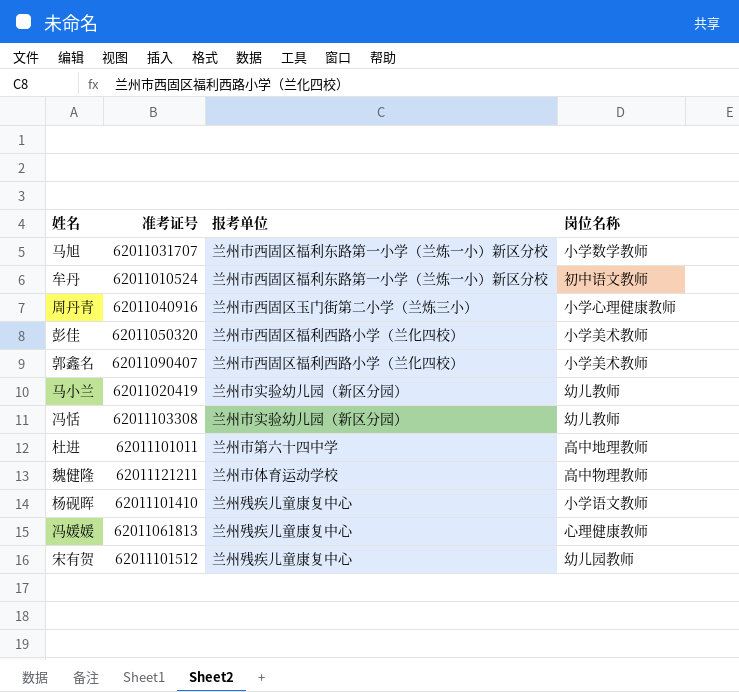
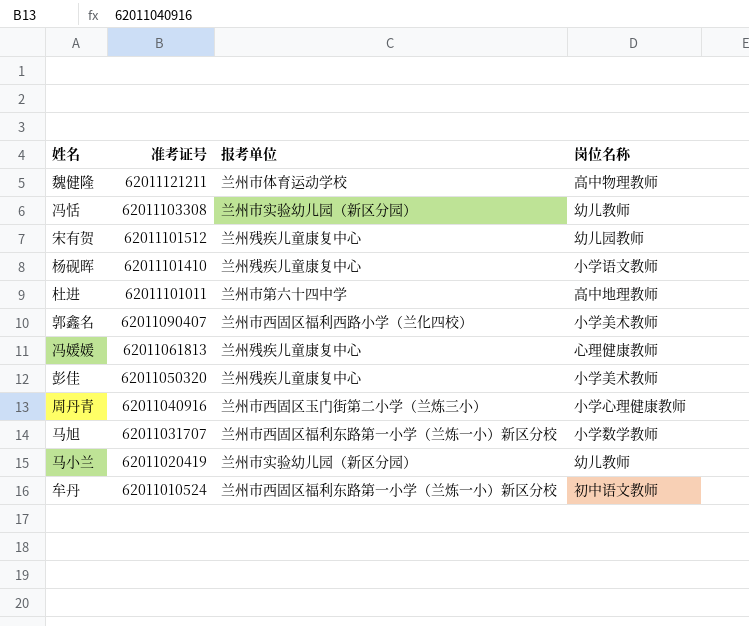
row order: none -> 准考证号 descending
彭佳 | 报考单位: 兰州市西固区福利西路小学（兰化四校） -> 兰州残疾儿童康复中心

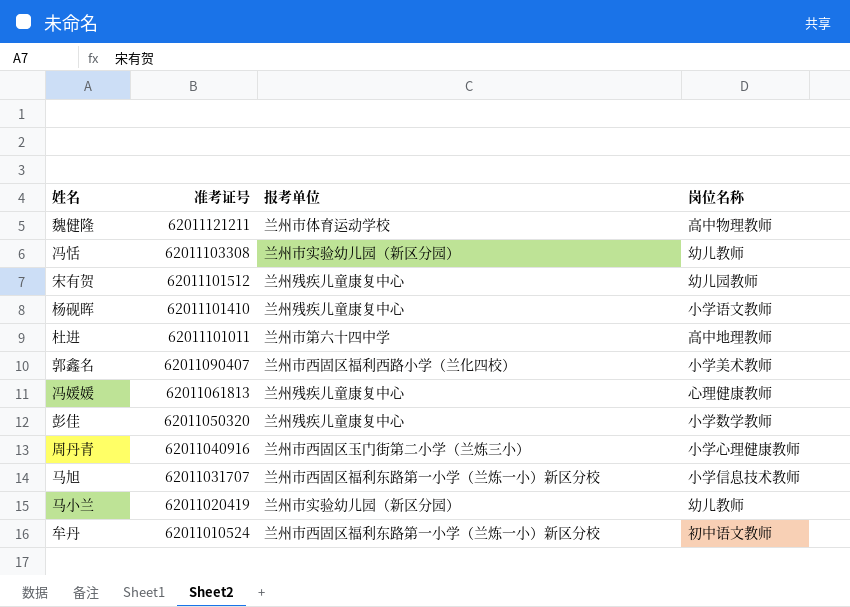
彭佳 | 岗位名称: 小学美术教师 -> 小学数学教师
马旭 | 岗位名称: 小学数学教师 -> 小学信息技术教师

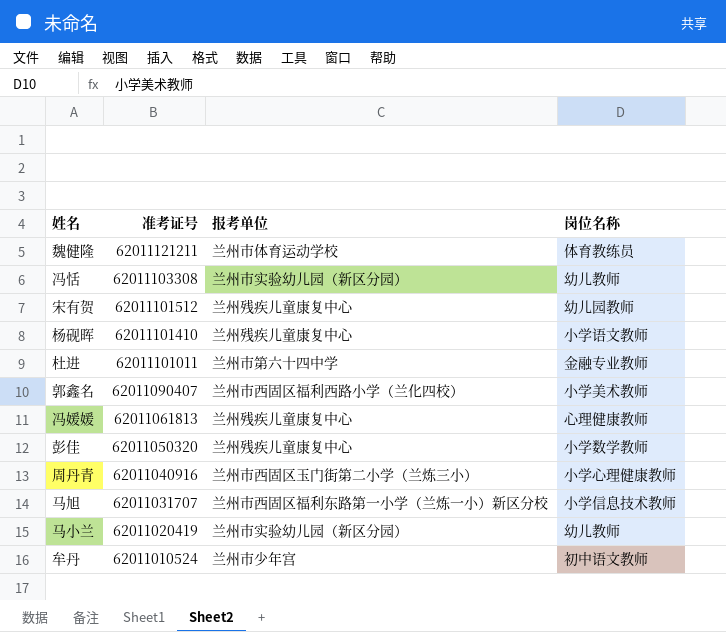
魏健隆 | 岗位名称: 高中物理教师 -> 体育教练员
杜进 | 岗位名称: 高中地理教师 -> 金融专业教师
牟丹 | 报考单位: 兰州市西固区福利东路第一小学（兰炼一小）新区分校 -> 兰州市少年宫

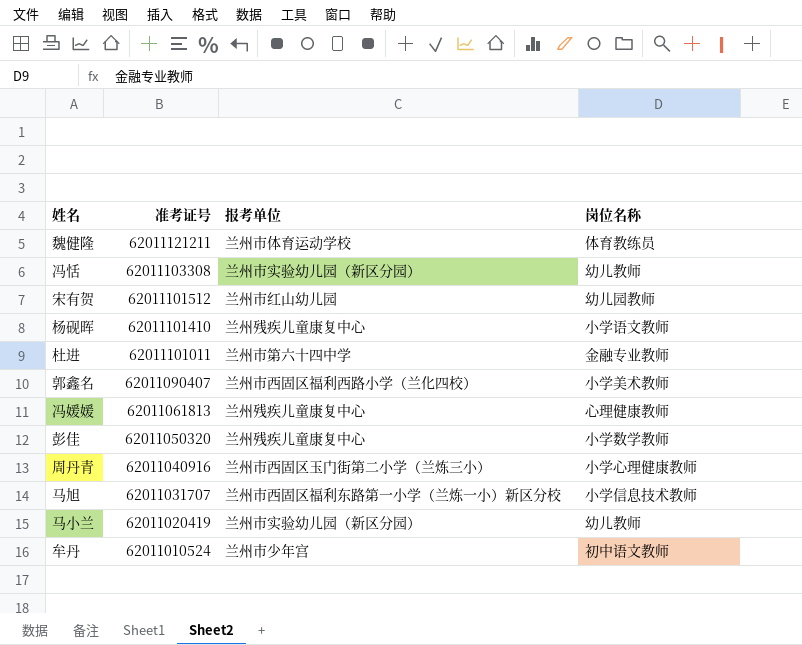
宋有贺 | 报考单位: 兰州残疾儿童康复中心 -> 兰州市红山幼儿园

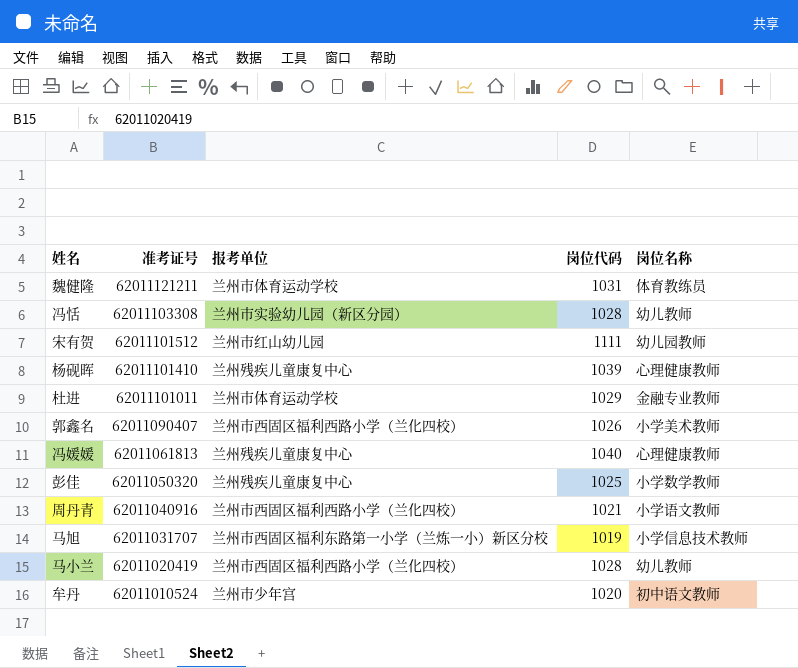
column 岗位代码 | position: none -> 4
杨砚晖 | 岗位名称: 小学语文教师 -> 心理健康教师
杜进 | 报考单位: 兰州市第六十四中学 -> 兰州市体育运动学校
周丹青 | 报考单位: 兰州市西固区玉门街第二小学（兰炼三小） -> 兰州市西固区福利西路小学（兰化四校）
周丹青 | 岗位名称: 小学心理健康教师 -> 小学语文教师
马小兰 | 报考单位: 兰州市实验幼儿园（新区分园） -> 兰州市西固区福利西路小学（兰化四校）

